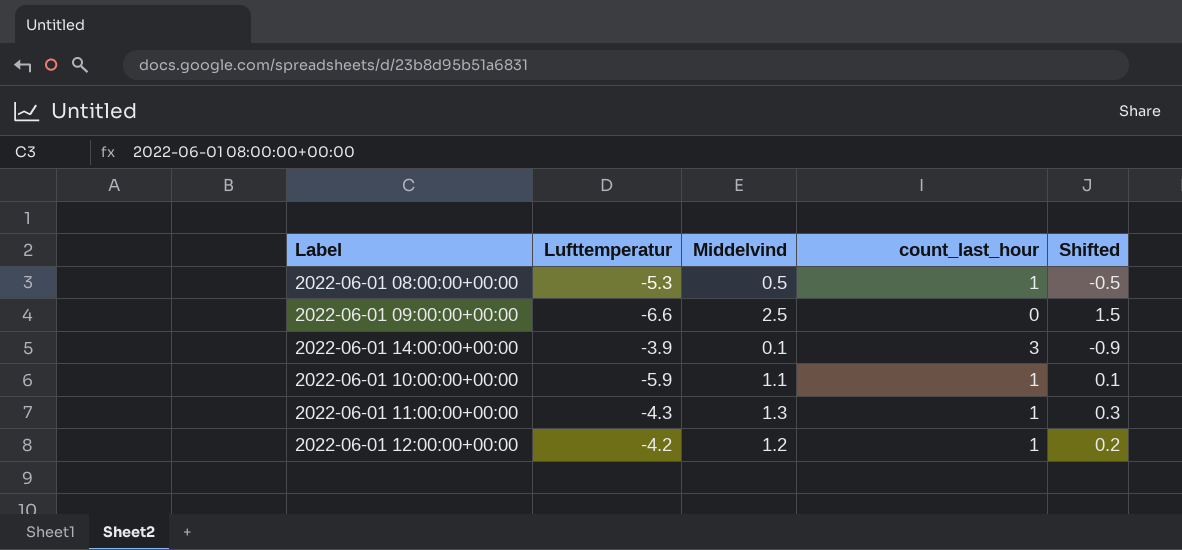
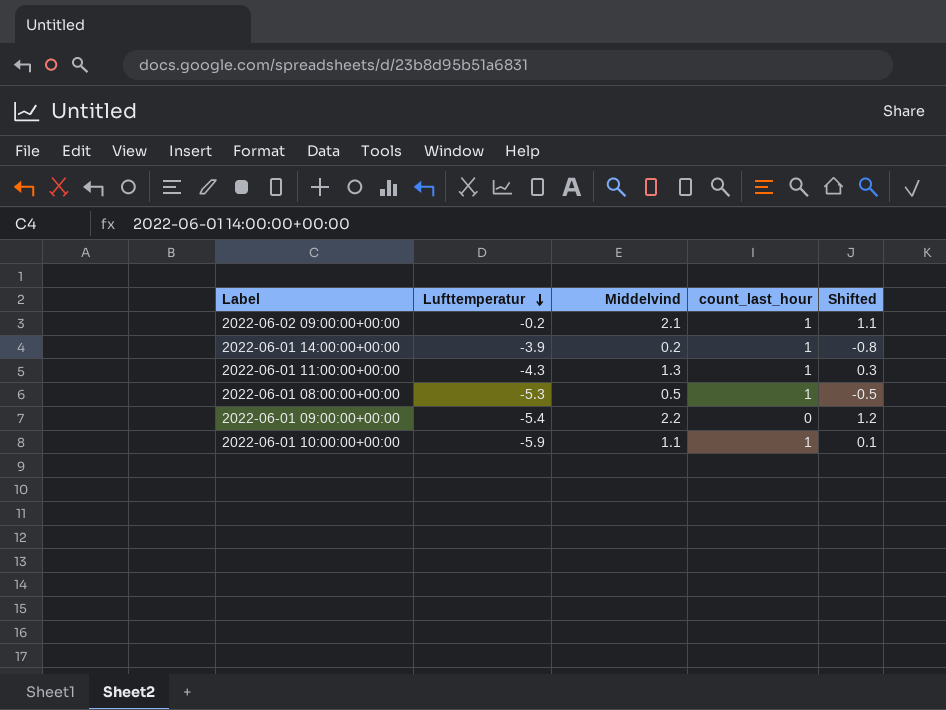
row order: none -> Lufttemperatur descending
row 2022-06-01 12:00:00+00:00: -4.2 | 1.2 | 1 | 0.2 -> none
row 2022-06-02 09:00:00+00:00: none -> -0.2 | 2.1 | 1 | 1.1
2022-06-01 14:00:00+00:00 | Middelvind: 0.1 -> 0.2
2022-06-01 14:00:00+00:00 | count_last_hour: 3 -> 1
2022-06-01 14:00:00+00:00 | Shifted: -0.9 -> -0.8
2022-06-01 09:00:00+00:00 | Lufttemperatur: -6.6 -> -5.4
2022-06-01 09:00:00+00:00 | Middelvind: 2.5 -> 2.2
2022-06-01 09:00:00+00:00 | Shifted: 1.5 -> 1.2

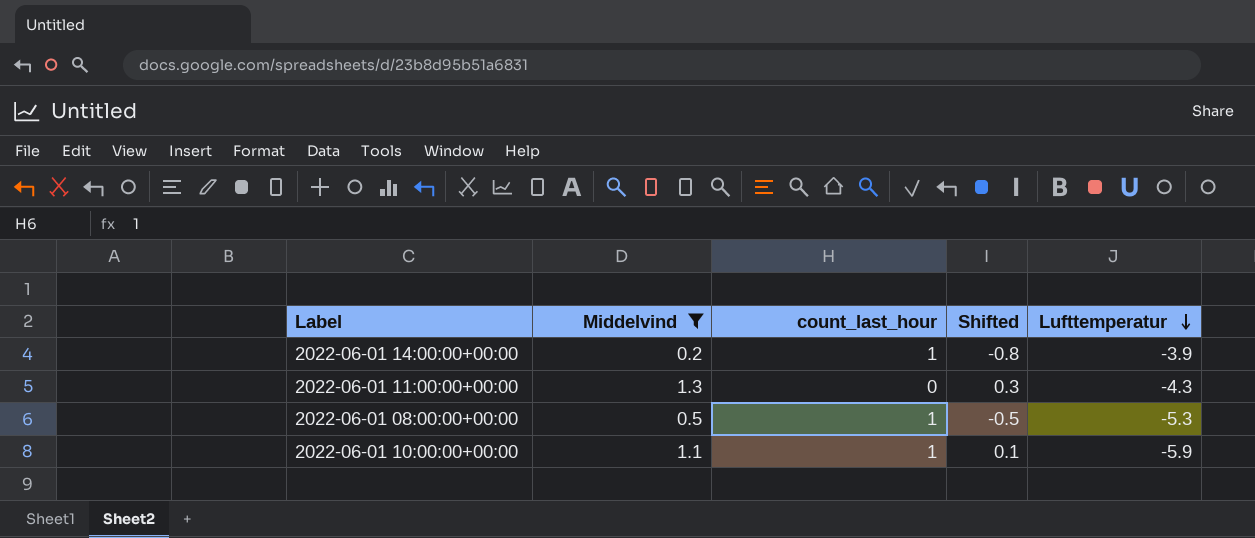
filter: none -> Middelvind <= 1.3
column Lufttemperatur | position: 2 -> 5
2022-06-01 11:00:00+00:00 | count_last_hour: 1 -> 0

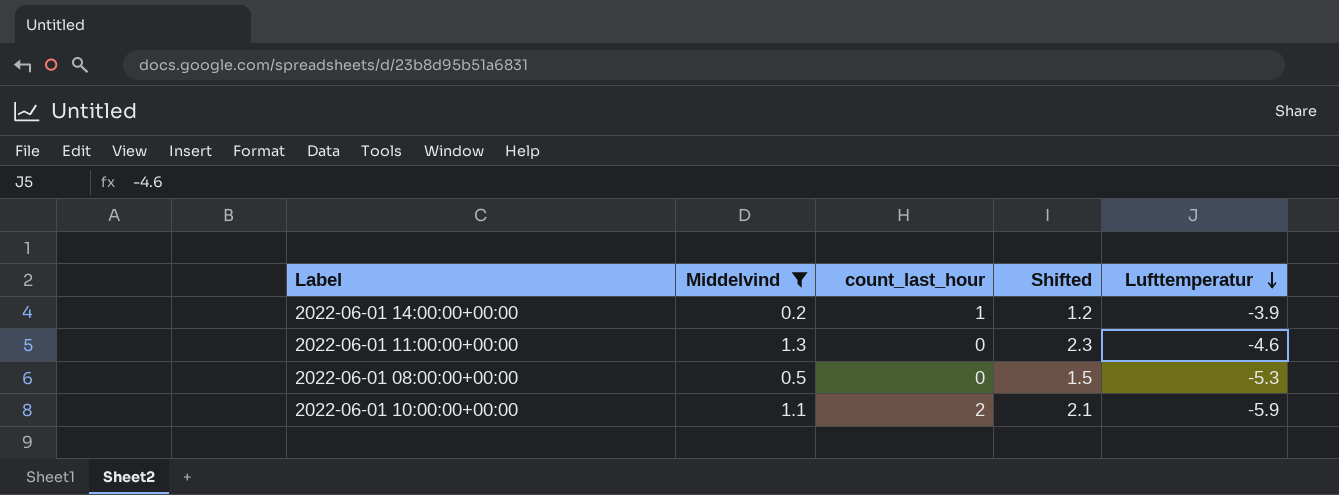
column Shifted | formula: [Middelvind] - 1 -> [Middelvind] + 1
2022-06-01 11:00:00+00:00 | Lufttemperatur: -4.3 -> -4.6
2022-06-01 08:00:00+00:00 | count_last_hour: 1 -> 0
2022-06-01 10:00:00+00:00 | count_last_hour: 1 -> 2

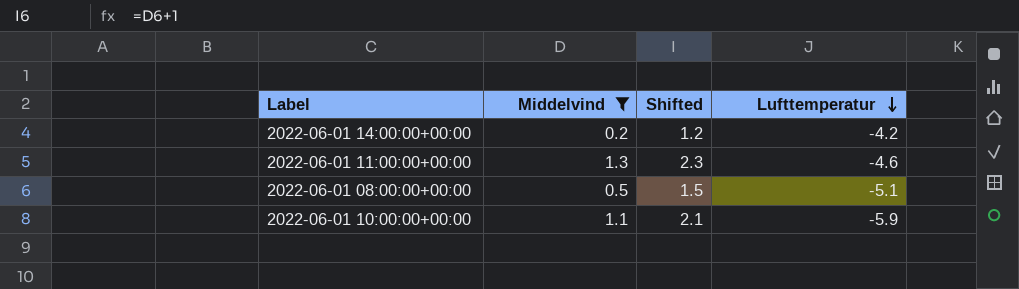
column count_last_hour | position: 3 -> none
2022-06-01 14:00:00+00:00 | Lufttemperatur: -3.9 -> -4.2
2022-06-01 08:00:00+00:00 | Lufttemperatur: -5.3 -> -5.1

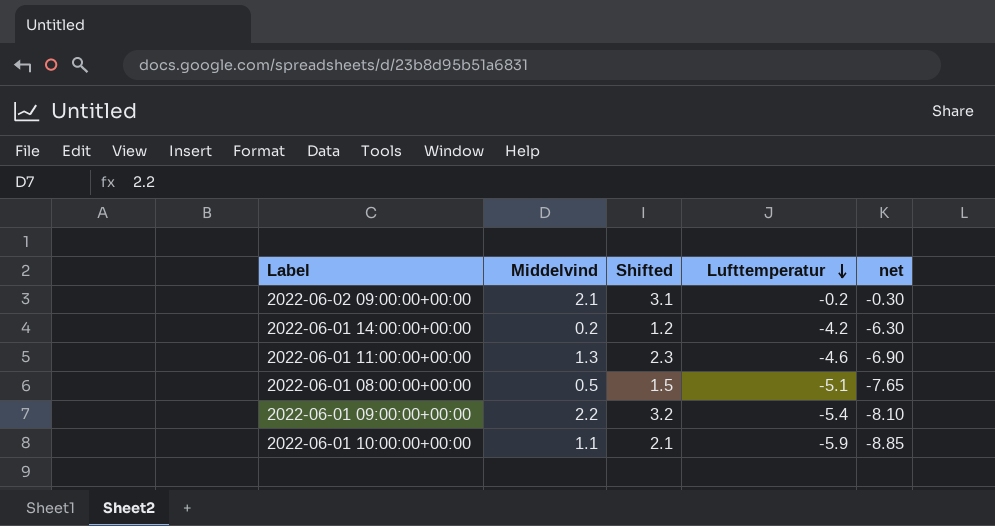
filter: Middelvind <= 1.3 -> none
column net | formula: none -> [Lufttemperatur] * 1.5

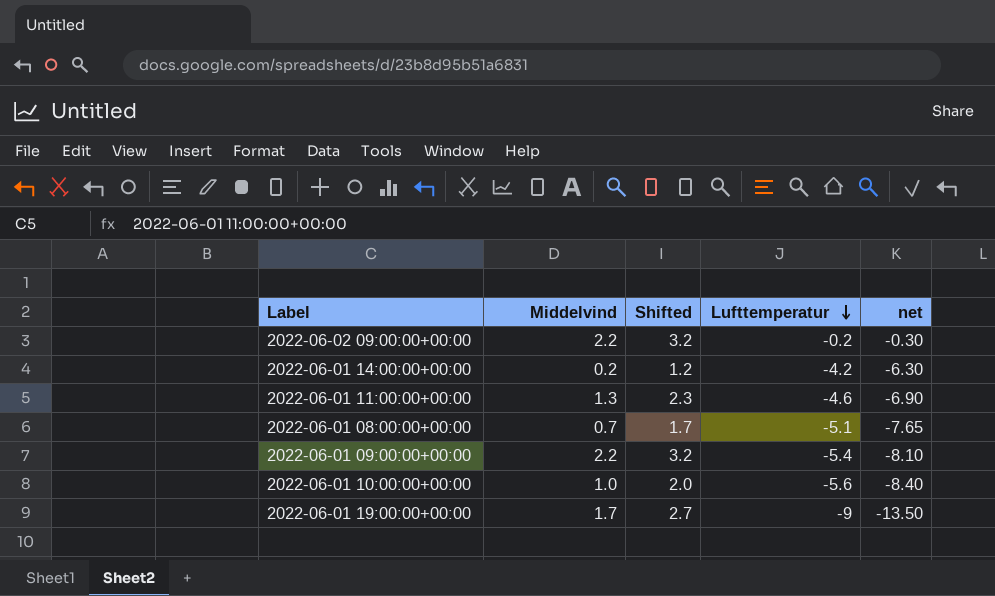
2022-06-02 09:00:00+00:00 | Middelvind: 2.1 -> 2.2
2022-06-02 09:00:00+00:00 | Shifted: 3.1 -> 3.2
2022-06-01 08:00:00+00:00 | Middelvind: 0.5 -> 0.7
2022-06-01 08:00:00+00:00 | Shifted: 1.5 -> 1.7
2022-06-01 10:00:00+00:00 | Middelvind: 1.1 -> 1.0
2022-06-01 10:00:00+00:00 | Shifted: 2.1 -> 2.0
2022-06-01 10:00:00+00:00 | Lufttemperatur: -5.9 -> -5.6
2022-06-01 10:00:00+00:00 | net: -8.85 -> -8.40
row 2022-06-01 19:00:00+00:00: none -> 1.7 | 2.7 | -9 | -13.50

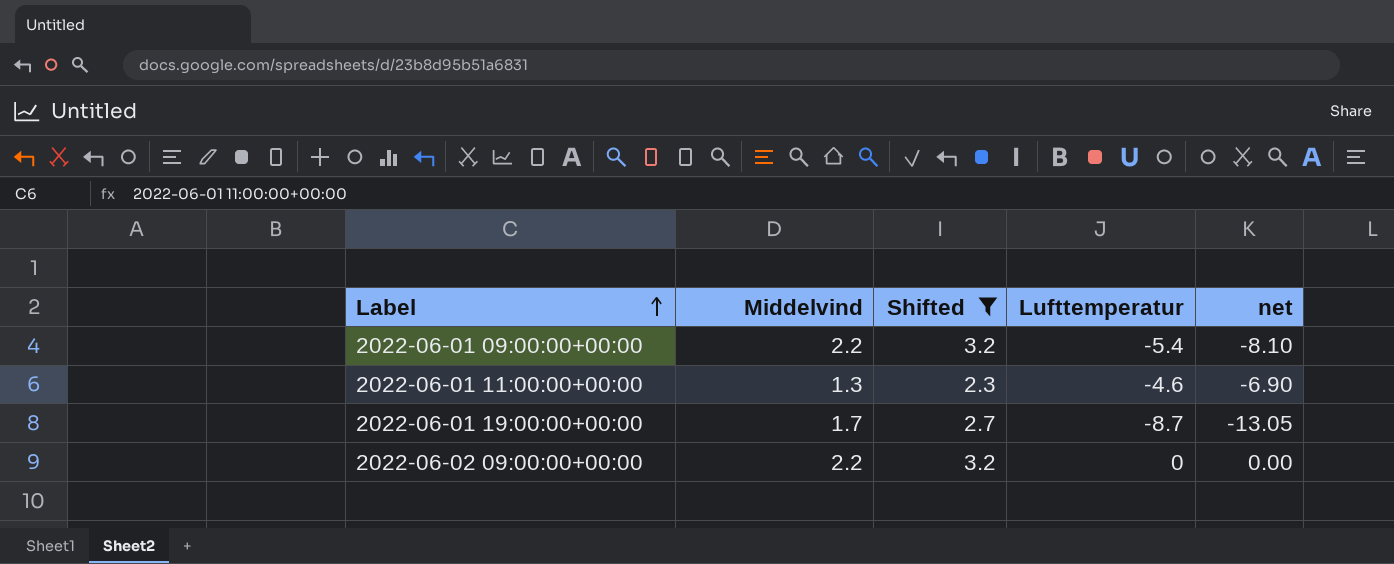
filter: none -> Shifted >= 2.3
row order: Lufttemperatur descending -> Label ascending
2022-06-01 19:00:00+00:00 | Lufttemperatur: -9 -> -8.7
2022-06-01 19:00:00+00:00 | net: -13.50 -> -13.05
2022-06-02 09:00:00+00:00 | Lufttemperatur: -0.2 -> 0
2022-06-02 09:00:00+00:00 | net: -0.30 -> 0.00

